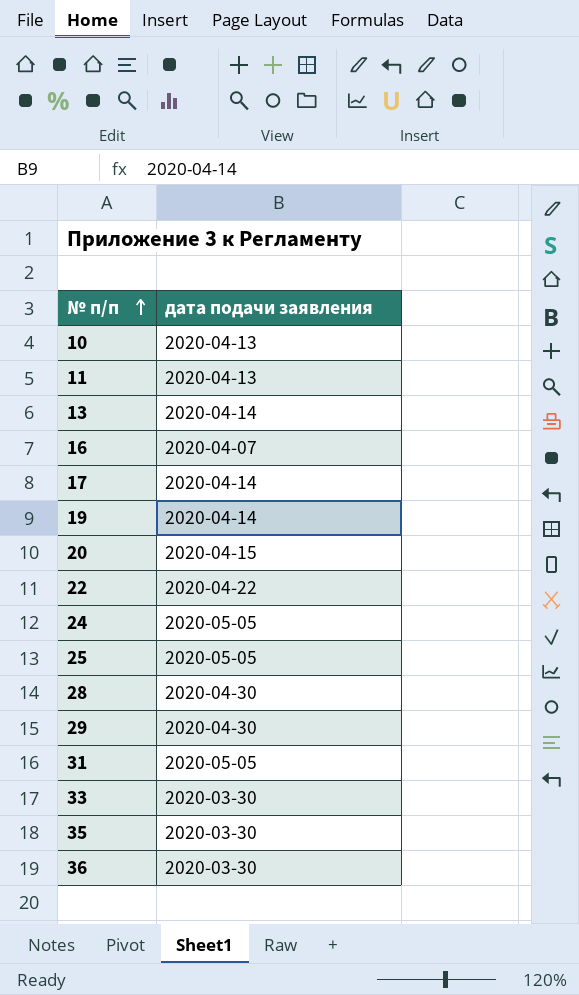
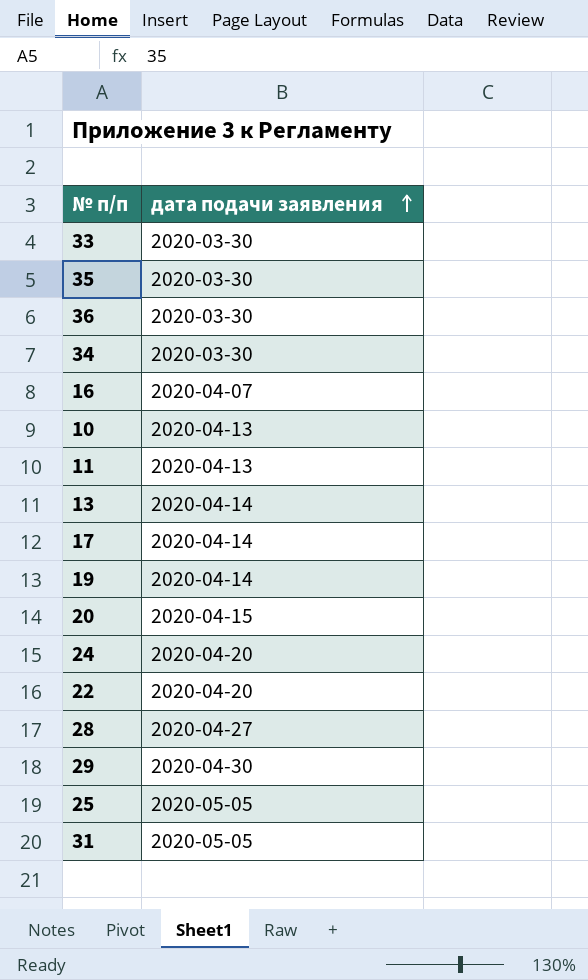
row order: № п/п ascending -> дата подачи заявления ascending
row 34: none -> 2020-03-30
24 | дата подачи заявления: 2020-05-05 -> 2020-04-20
22 | дата подачи заявления: 2020-04-22 -> 2020-04-20
28 | дата подачи заявления: 2020-04-30 -> 2020-04-27

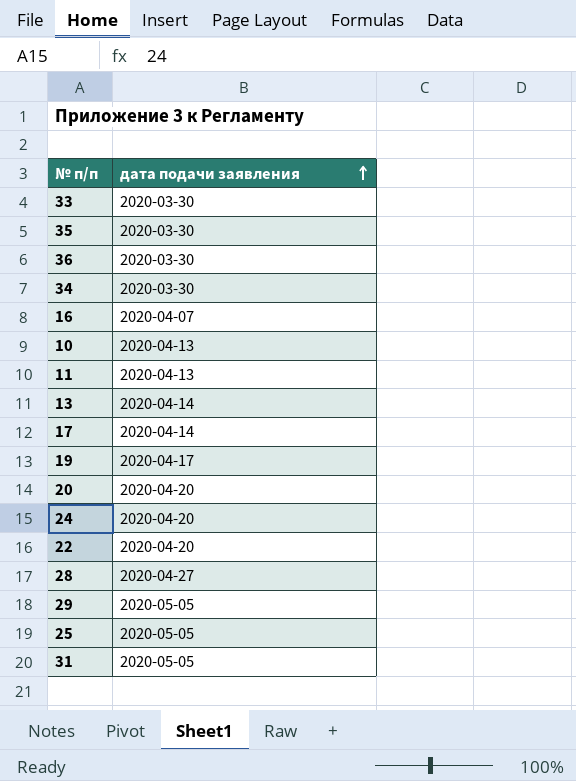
19 | дата подачи заявления: 2020-04-14 -> 2020-04-17
20 | дата подачи заявления: 2020-04-15 -> 2020-04-20
29 | дата подачи заявления: 2020-04-30 -> 2020-05-05

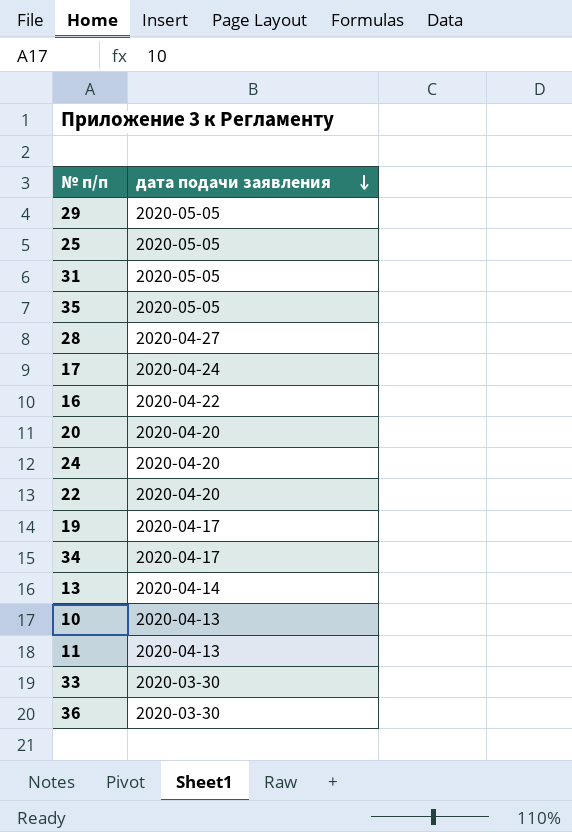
row order: дата подачи заявления ascending -> дата подачи заявления descending
35 | дата подачи заявления: 2020-03-30 -> 2020-05-05
17 | дата подачи заявления: 2020-04-14 -> 2020-04-24
16 | дата подачи заявления: 2020-04-07 -> 2020-04-22
34 | дата подачи заявления: 2020-03-30 -> 2020-04-17

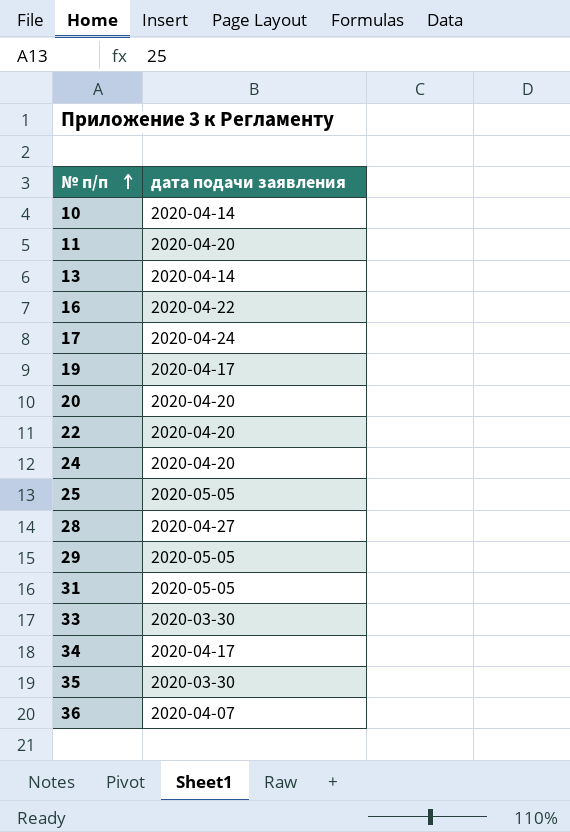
row order: дата подачи заявления descending -> № п/п ascending
10 | дата подачи заявления: 2020-04-13 -> 2020-04-14
11 | дата подачи заявления: 2020-04-13 -> 2020-04-20
35 | дата подачи заявления: 2020-05-05 -> 2020-03-30
36 | дата подачи заявления: 2020-03-30 -> 2020-04-07

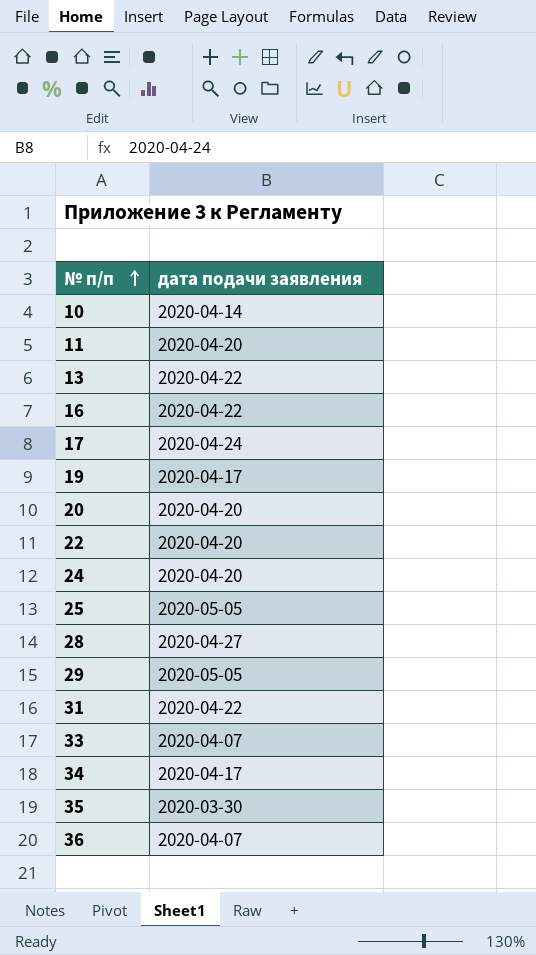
13 | дата подачи заявления: 2020-04-14 -> 2020-04-22
31 | дата подачи заявления: 2020-05-05 -> 2020-04-22
33 | дата подачи заявления: 2020-03-30 -> 2020-04-07

